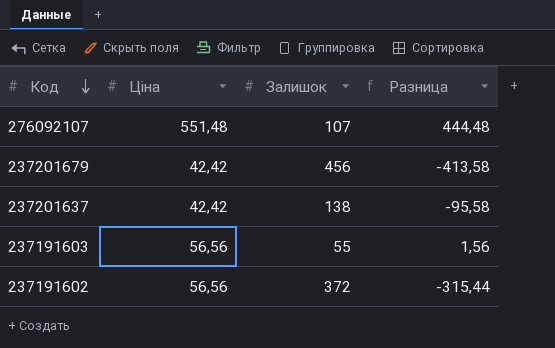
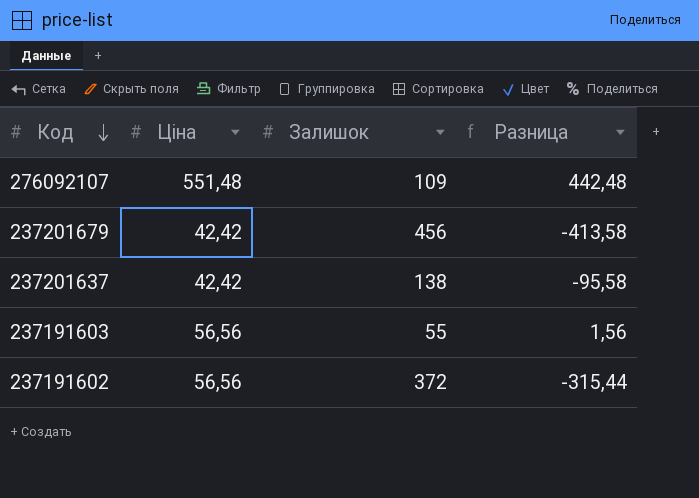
276092107 | Залишок: 107 -> 109
276092107 | Разница: 444,48 -> 442,48

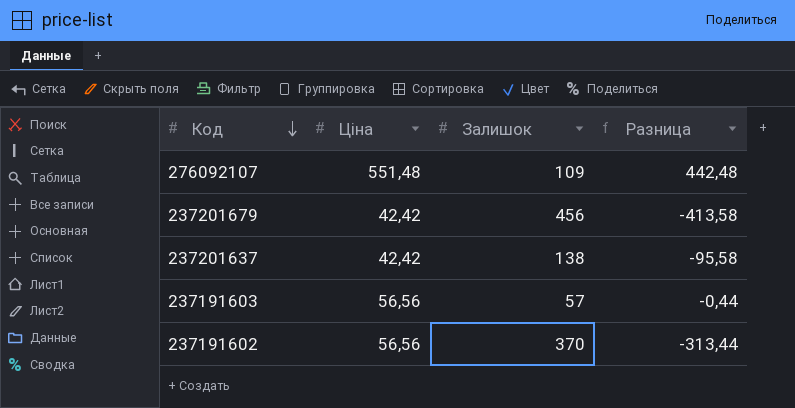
237191603 | Залишок: 55 -> 57
237191603 | Разница: 1,56 -> -0,44
237191602 | Залишок: 372 -> 370
237191602 | Разница: -315,44 -> -313,44

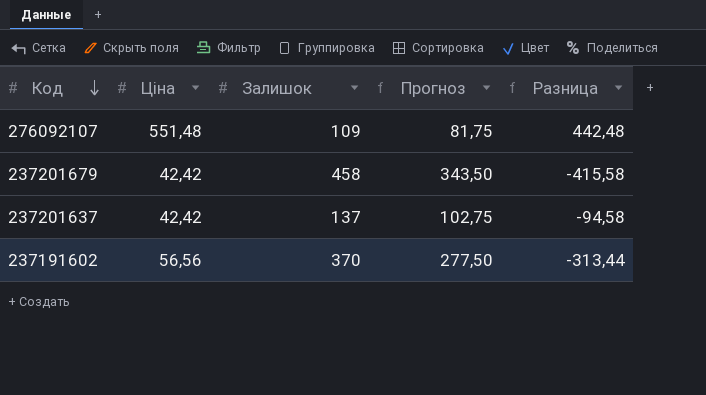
column Прогноз | formula: none -> [Залишок] * 0,75
row 237191603: 56,56 | 57 | -0,44 -> none
237201679 | Залишок: 456 -> 458
237201679 | Разница: -413,58 -> -415,58
237201637 | Залишок: 138 -> 137
237201637 | Разница: -95,58 -> -94,58

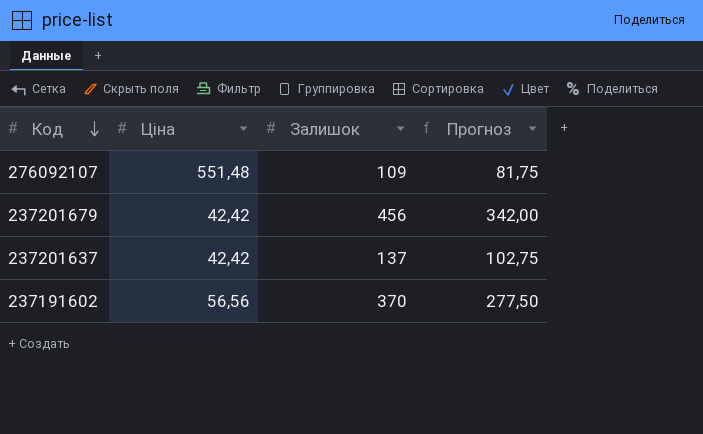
column Разница | formula: [Ціна] - [Залишок] -> none
237201679 | Залишок: 458 -> 456
237201679 | Прогноз: 343,50 -> 342,00

